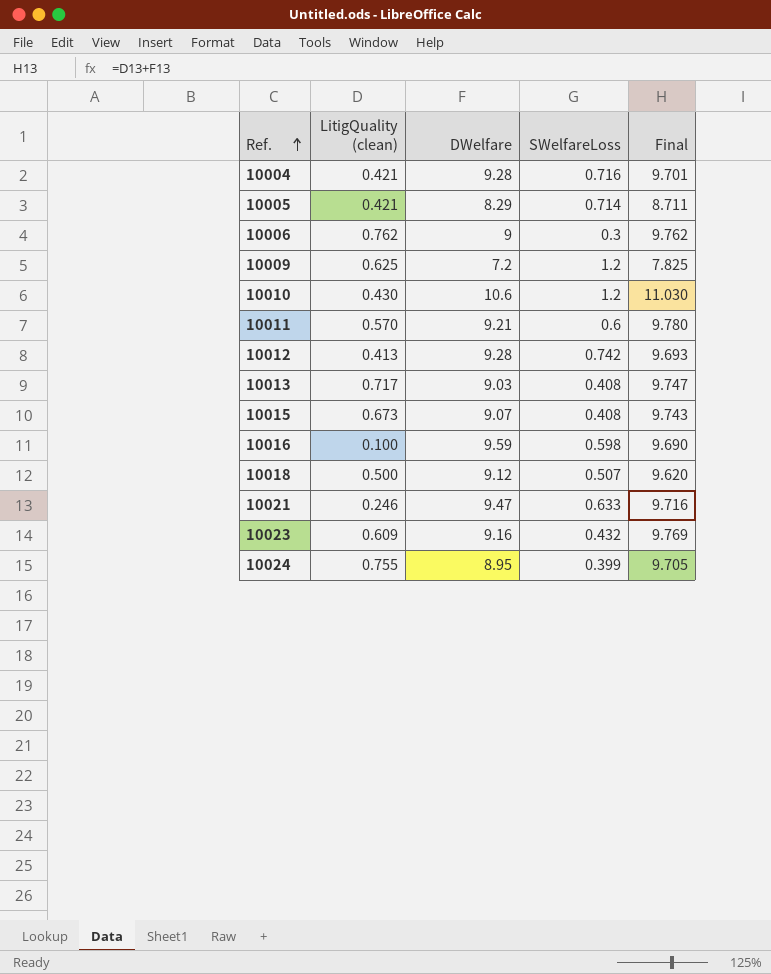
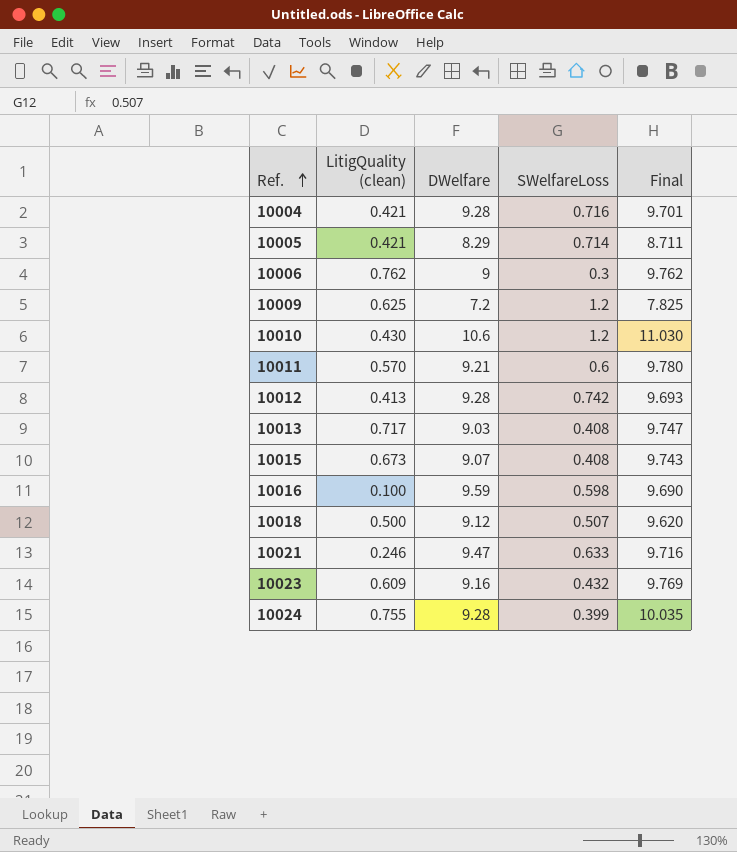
10024 | DWelfare: 8.95 -> 9.28
10024 | Final: 9.705 -> 10.035

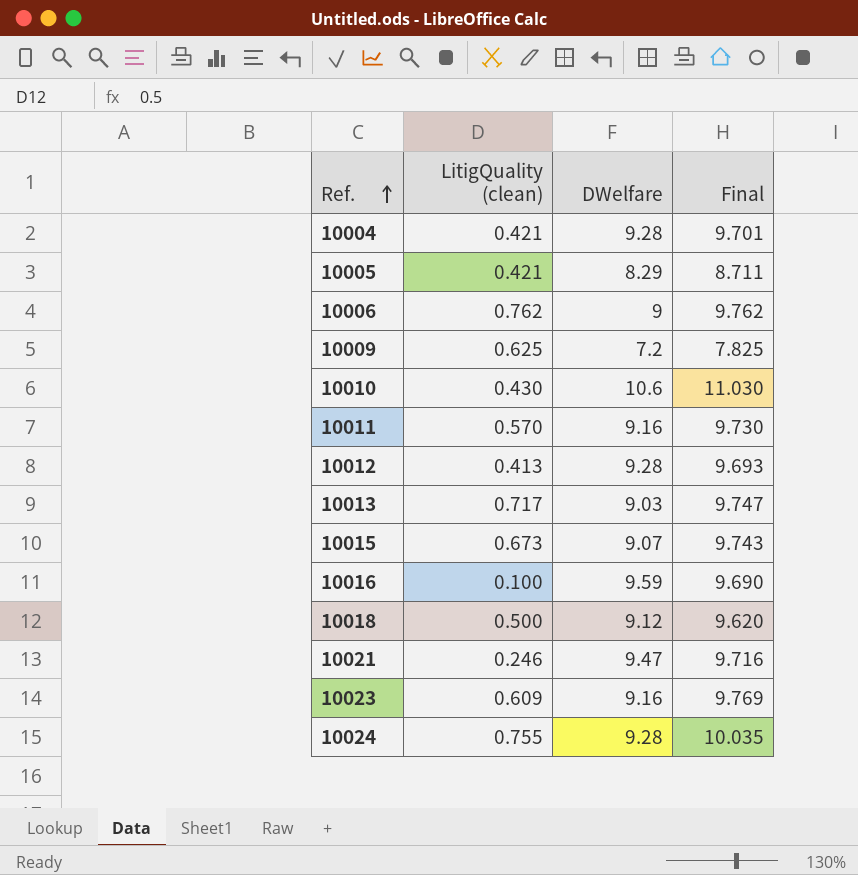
column SWelfareLoss | position: 4 -> none
10011 | DWelfare: 9.21 -> 9.16
10011 | Final: 9.780 -> 9.730

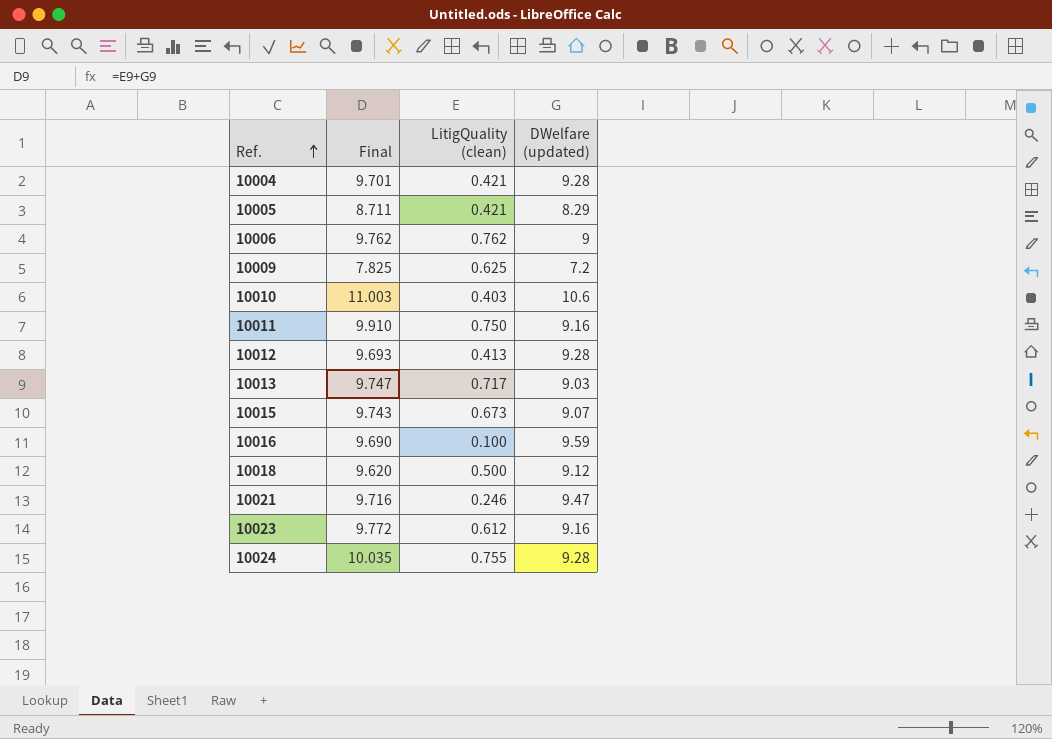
column Final | position: 4 -> 2
column name: DWelfare -> DWelfare (updated)
10010 | Final: 11.030 -> 11.003
10010 | LitigQuality (clean): 0.430 -> 0.403
10011 | Final: 9.730 -> 9.910
10011 | LitigQuality (clean): 0.570 -> 0.750
10023 | Final: 9.769 -> 9.772
10023 | LitigQuality (clean): 0.609 -> 0.612

